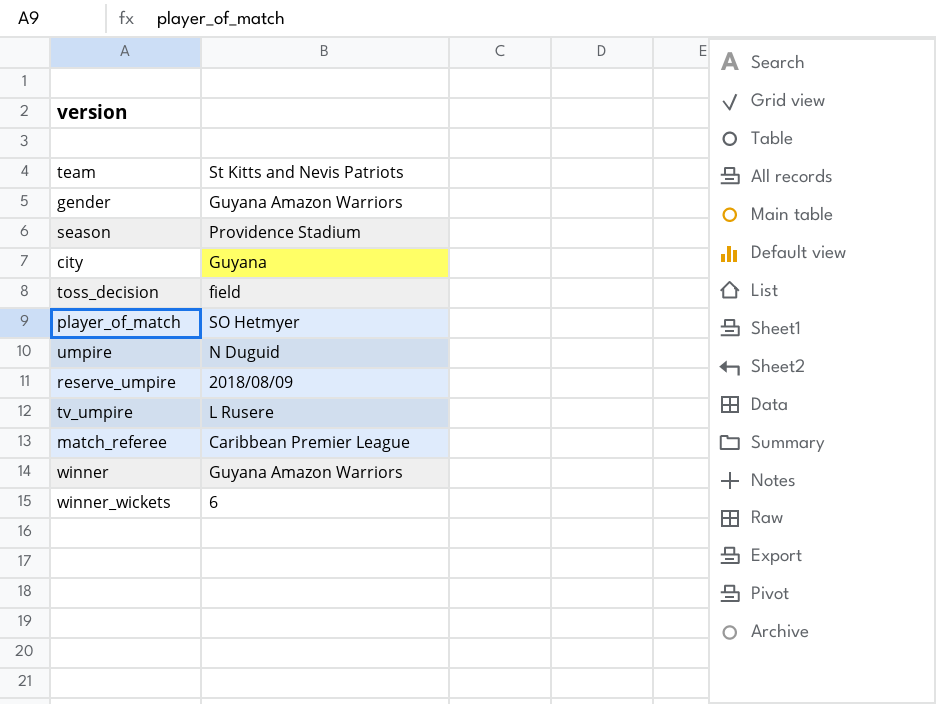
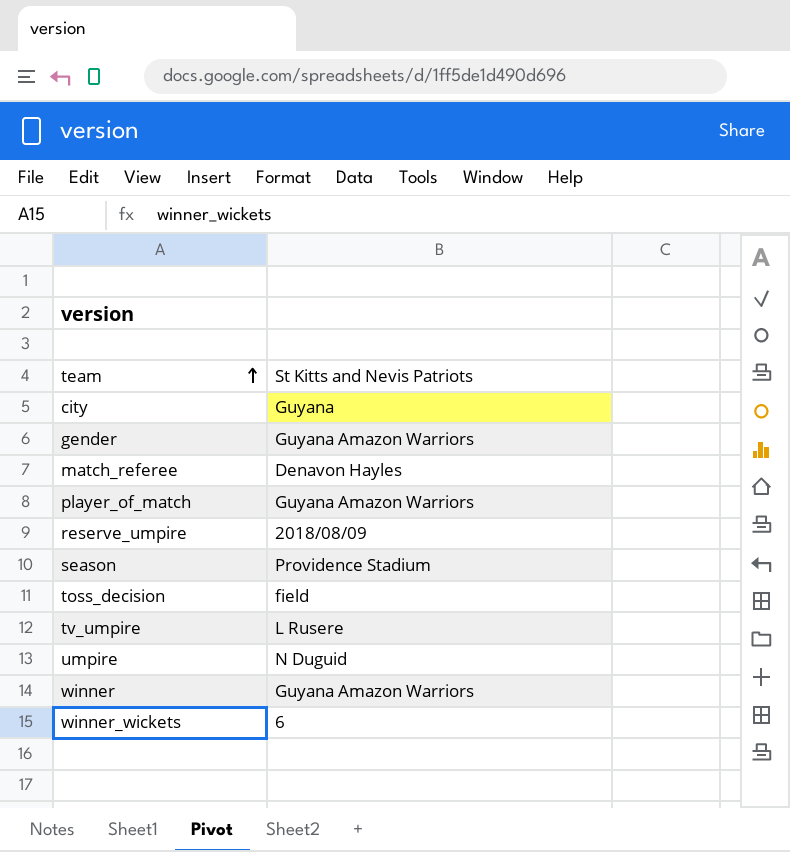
row order: none -> team ascending
match_referee | St Kitts and Nevis Patriots: Caribbean Premier League -> Denavon Hayles
player_of_match | St Kitts and Nevis Patriots: SO Hetmyer -> Guyana Amazon Warriors

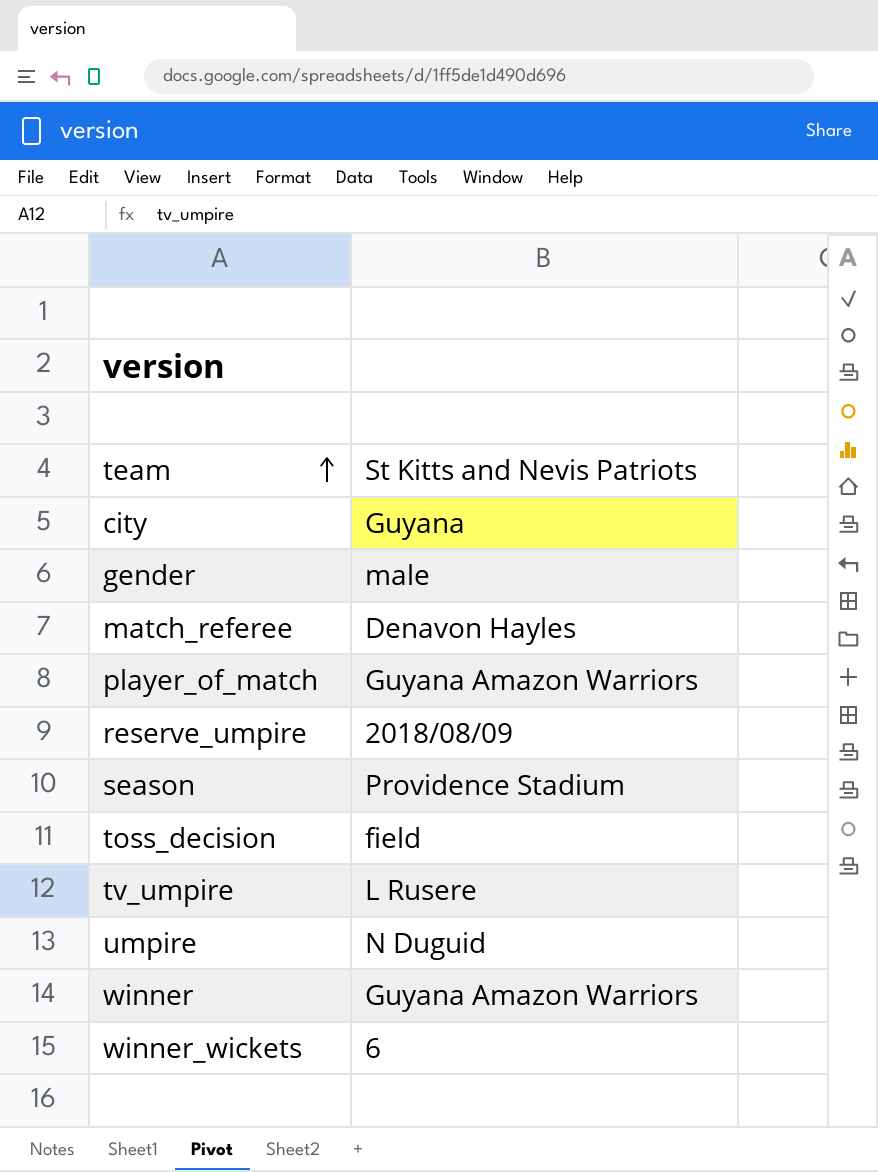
gender | St Kitts and Nevis Patriots: Guyana Amazon Warriors -> male

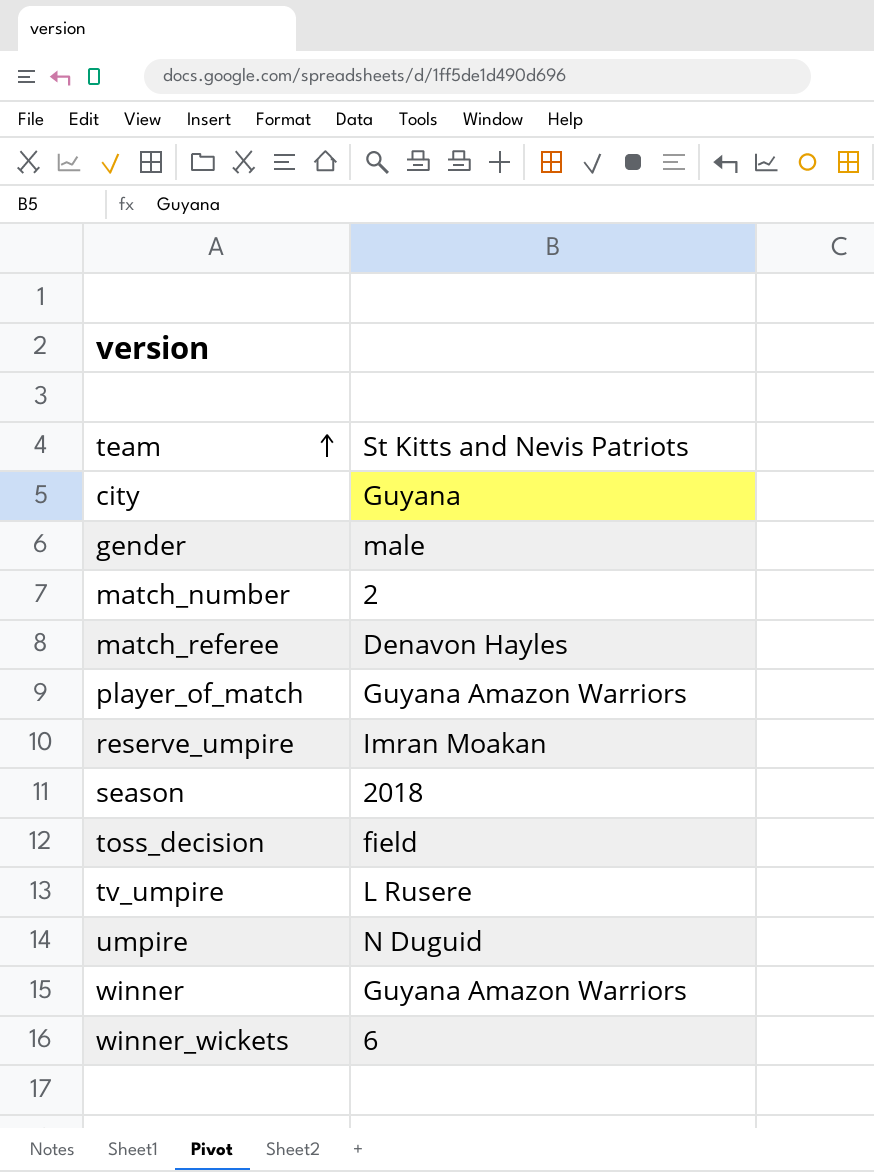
row match_number: none -> 2
reserve_umpire | St Kitts and Nevis Patriots: 2018/08/09 -> Imran Moakan
season | St Kitts and Nevis Patriots: Providence Stadium -> 2018

